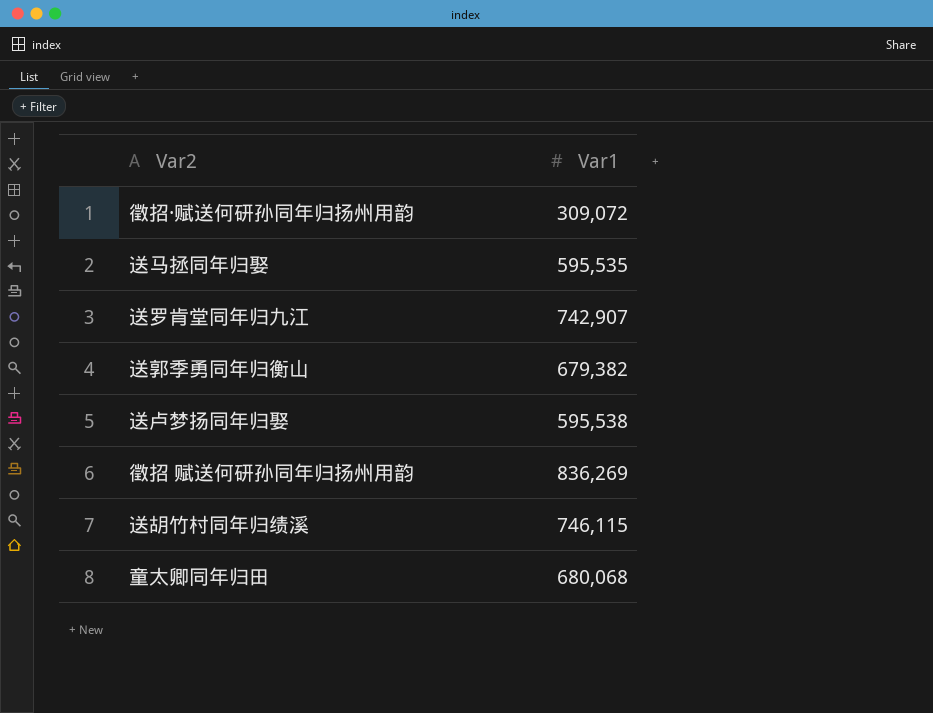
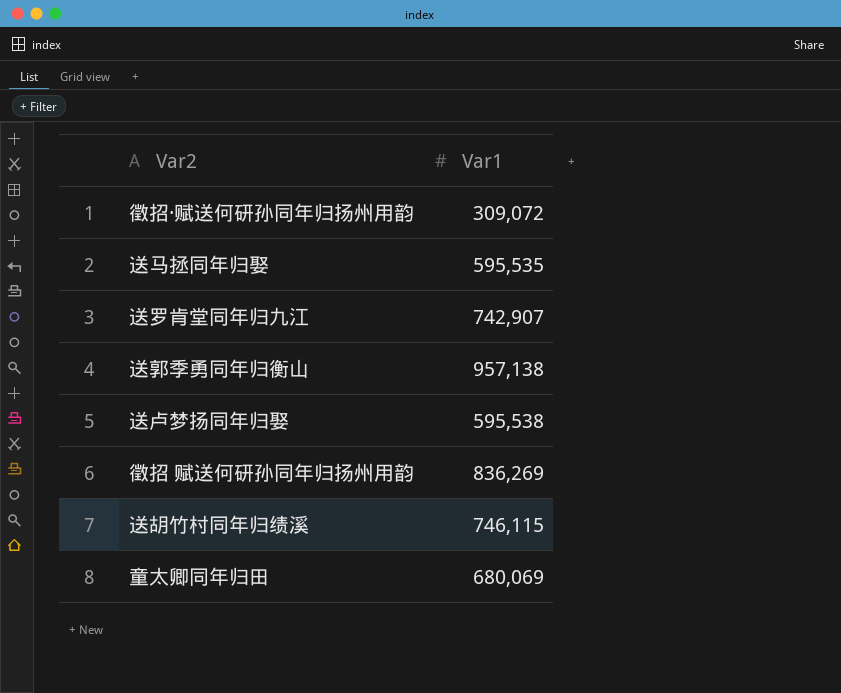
送郭季勇同年归衡山 | Var1: 679,382 -> 957,138
童太卿同年归田 | Var1: 680,068 -> 680,069

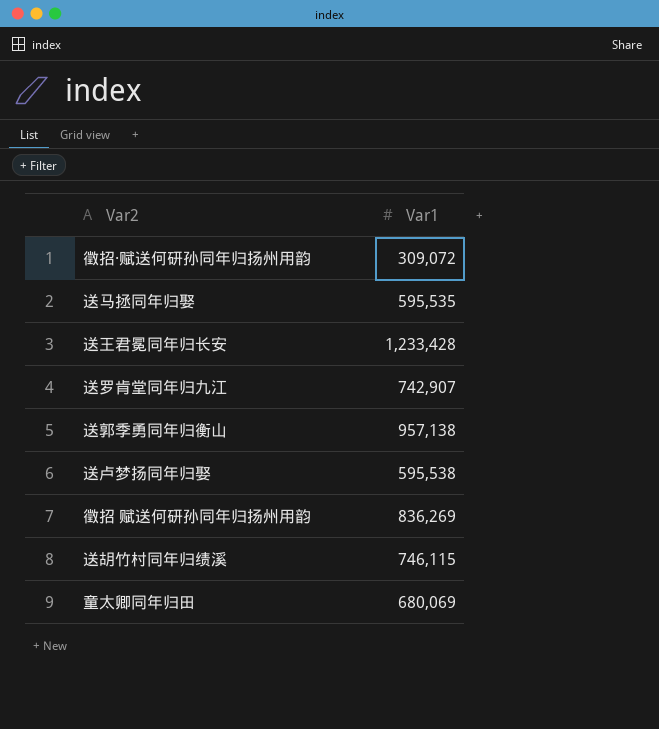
row 送王君冕同年归长安: none -> 1,233,428

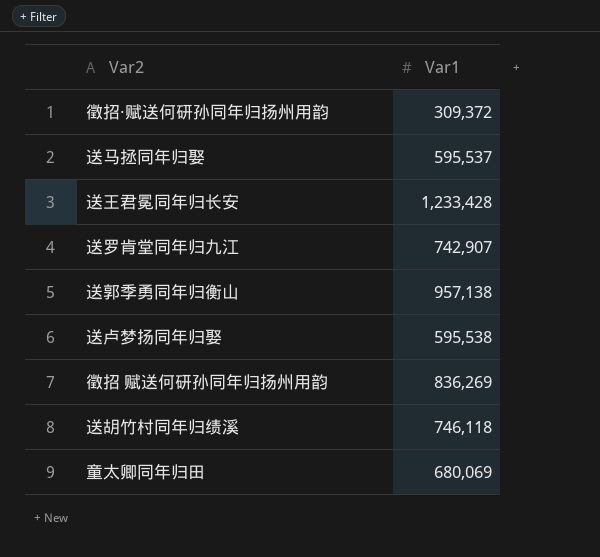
徵招·赋送何研孙同年归扬州用韵 | Var1: 309,072 -> 309,372
送马拯同年归娶 | Var1: 595,535 -> 595,537
送胡竹村同年归绩溪 | Var1: 746,115 -> 746,118

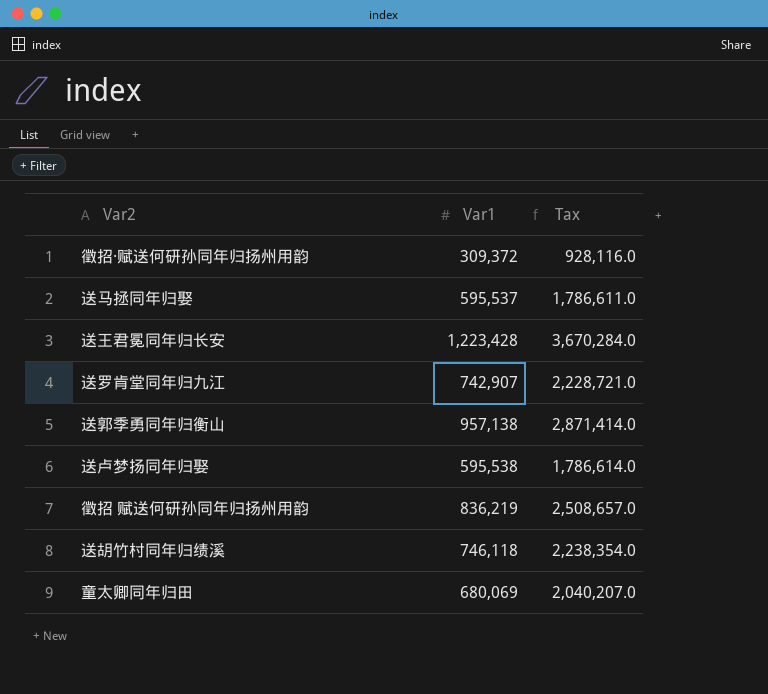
column Tax | formula: none -> [Var1] * 3
送王君冕同年归长安 | Var1: 1,233,428 -> 1,223,428
徵招 赋送何研孙同年归扬州用韵 | Var1: 836,269 -> 836,219

